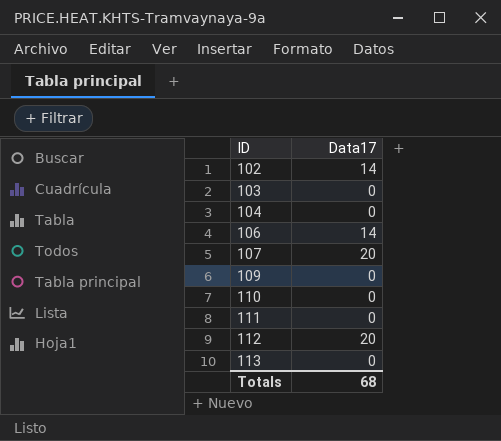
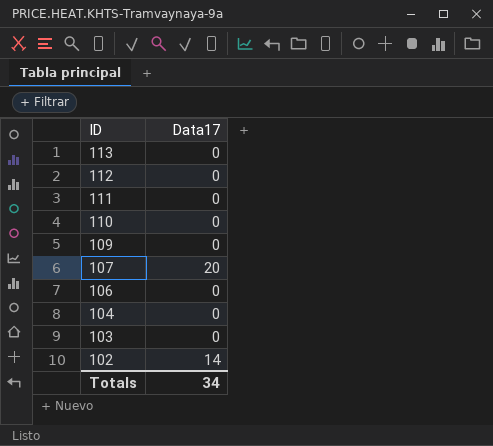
row order: ID ascending -> ID descending
112 | Data17: 20 -> 0
106 | Data17: 14 -> 0
Totals | Data17: 68 -> 34

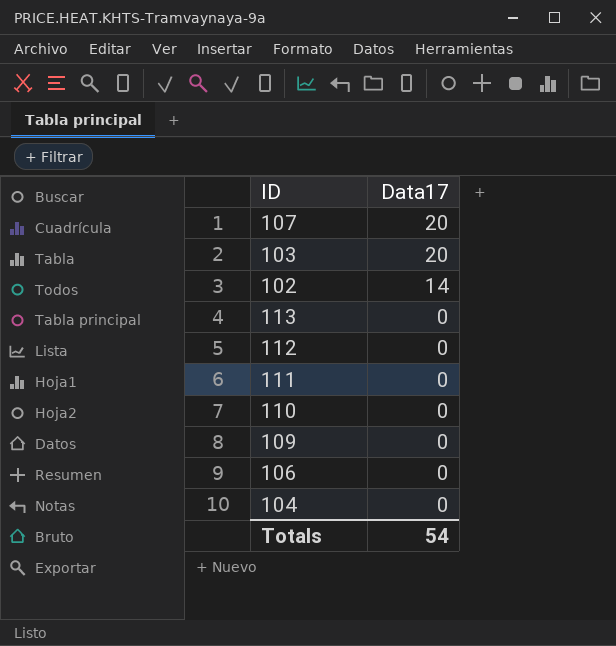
row order: ID descending -> Data17 descending
103 | Data17: 0 -> 20
Totals | Data17: 34 -> 54

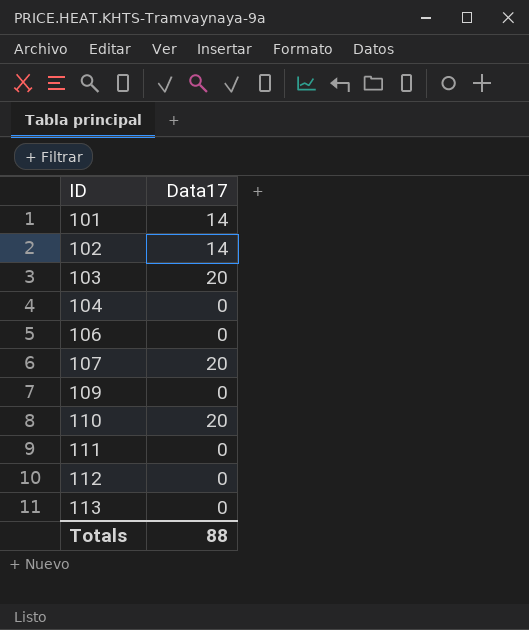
row order: Data17 descending -> ID ascending
row 101: none -> 14
110 | Data17: 0 -> 20
Totals | Data17: 54 -> 88

